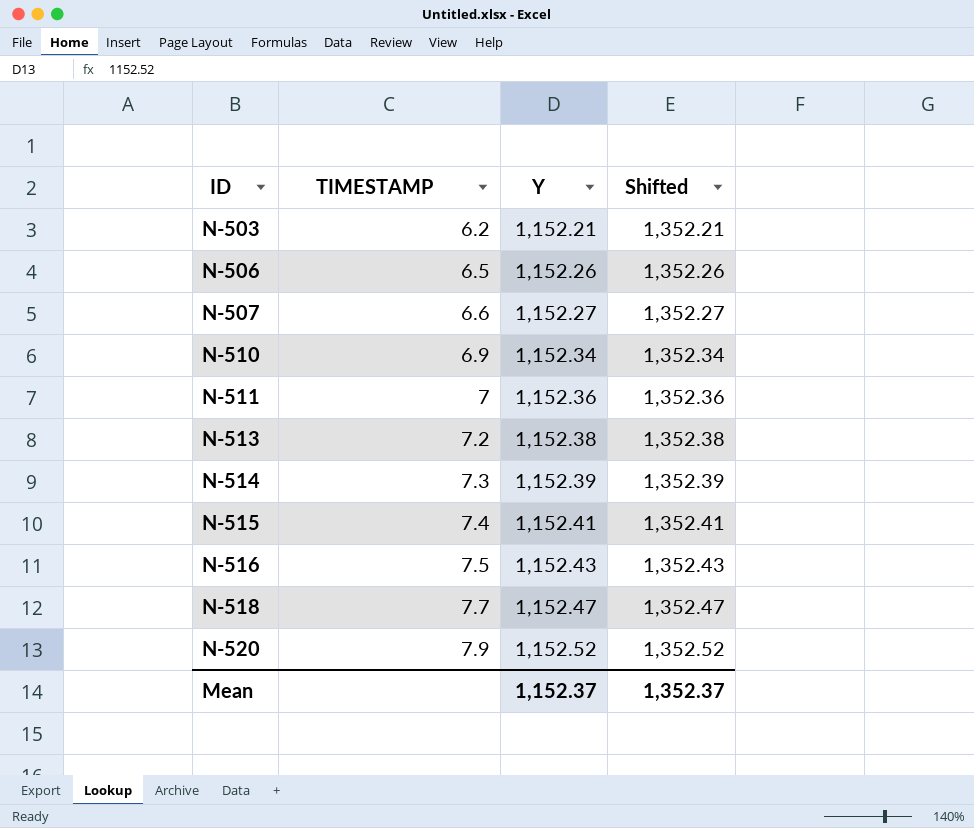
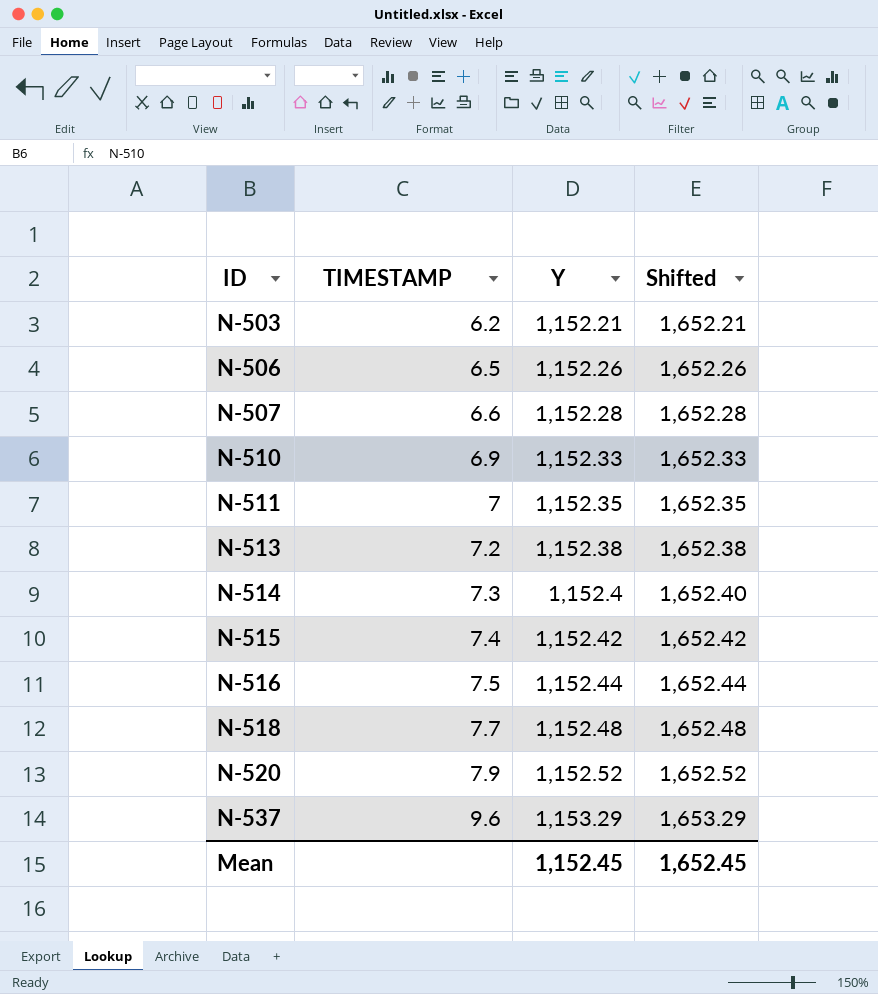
column Shifted | formula: [Y] + 200 -> [Y] + 500
N-507 | Y: 1,152.27 -> 1,152.28
N-510 | Y: 1,152.34 -> 1,152.33
N-511 | Y: 1,152.36 -> 1,152.35
N-514 | Y: 1,152.39 -> 1,152.4
N-515 | Y: 1,152.41 -> 1,152.42
N-516 | Y: 1,152.43 -> 1,152.44
N-518 | Y: 1,152.47 -> 1,152.48
row N-537: none -> 9.6 | 1,153.29 | 1,653.29
Mean | Y: 1,152.37 -> 1,152.45
Mean | Shifted: 1,352.37 -> 1,652.45

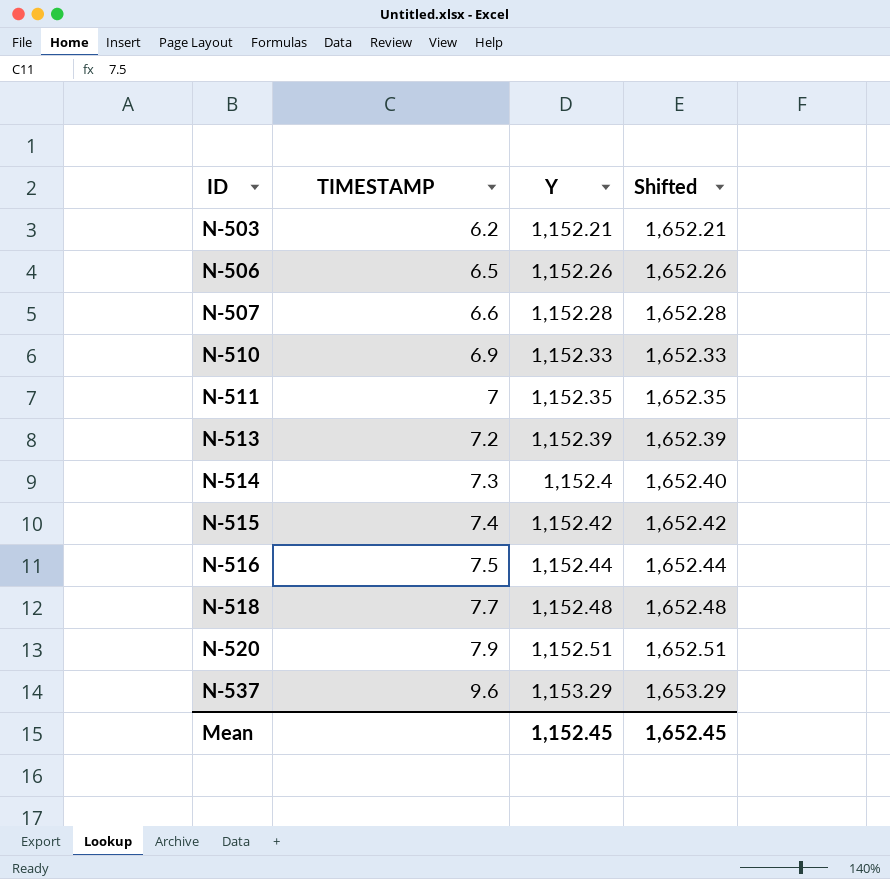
N-513 | Y: 1,152.38 -> 1,152.39
N-513 | Shifted: 1,652.38 -> 1,652.39
N-520 | Y: 1,152.52 -> 1,152.51
N-520 | Shifted: 1,652.52 -> 1,652.51

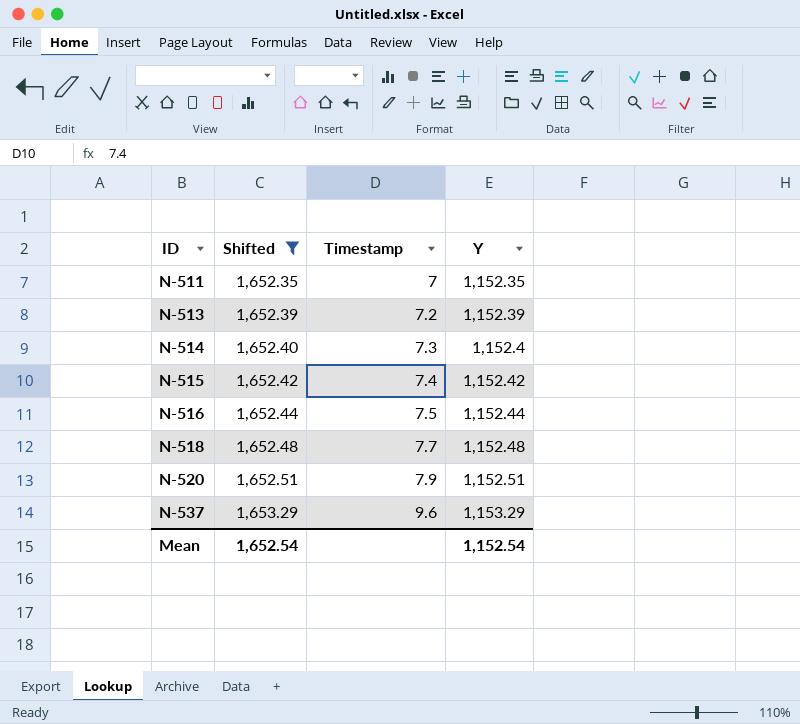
filter: none -> Shifted >= 1,652.35
column Shifted | position: 4 -> 2
column name: TIMESTAMP -> Timestamp
Mean | Shifted: 1,652.45 -> 1,652.54
Mean | Y: 1,152.45 -> 1,152.54

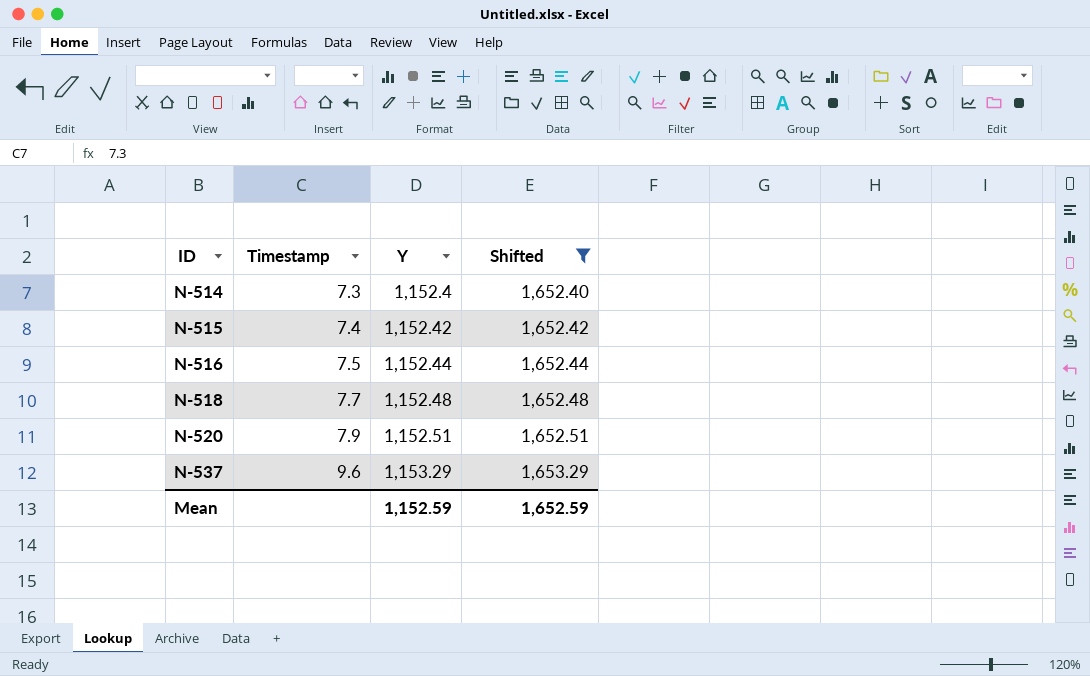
column Shifted | position: 2 -> 4
row N-511: 1,652.35 | 7 | 1,152.35 -> none
row N-513: 1,652.39 | 7.2 | 1,152.39 -> none
Mean | Y: 1,152.54 -> 1,152.59
Mean | Shifted: 1,652.54 -> 1,652.59

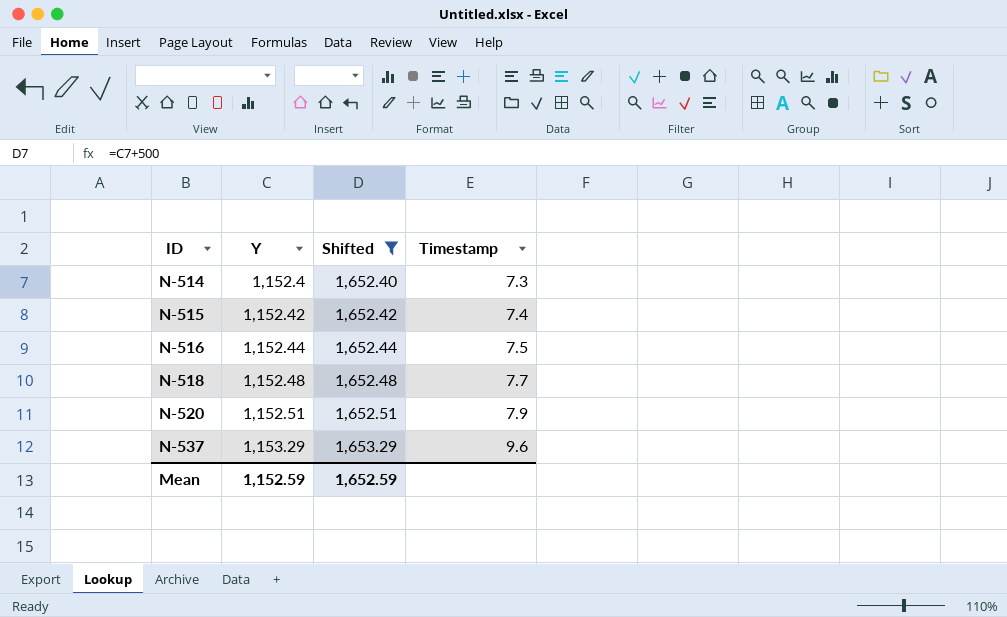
column Timestamp | position: 2 -> 4

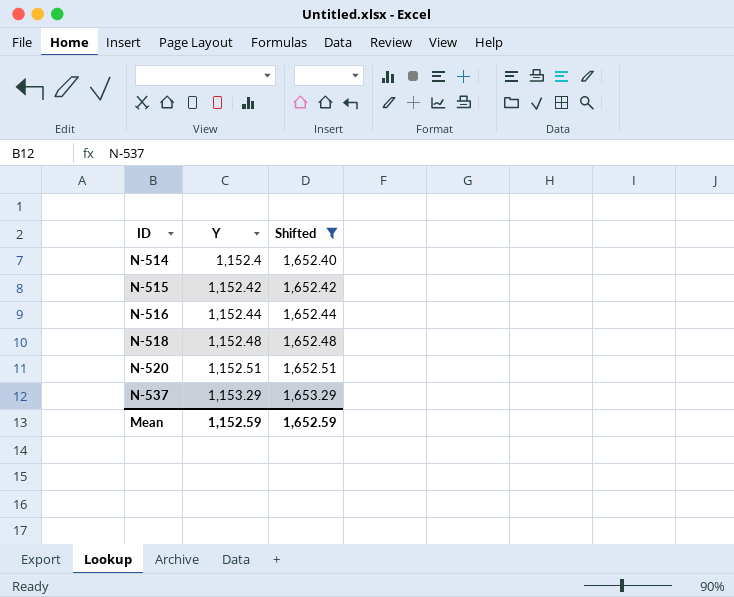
column Timestamp | position: 4 -> none

